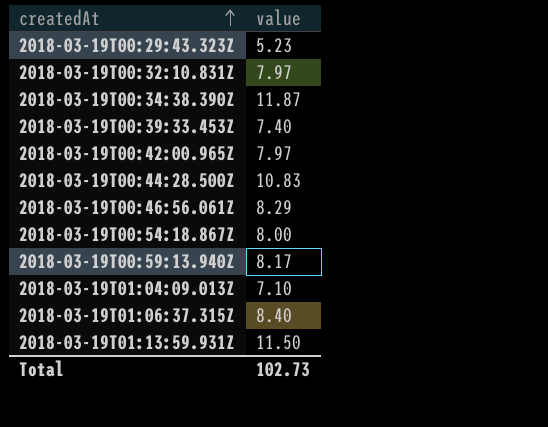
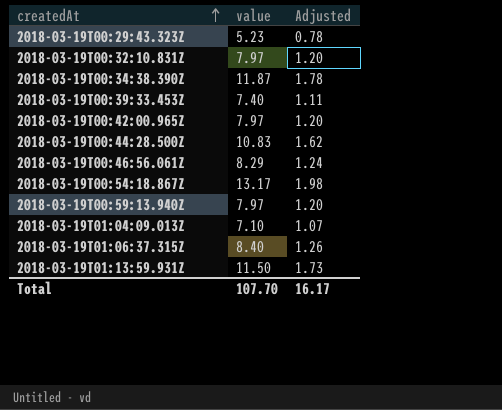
column Adjusted | formula: none -> [value] * 0.15
2018-03-19T00:54:18.867Z | value: 8.00 -> 13.17
2018-03-19T00:59:13.940Z | value: 8.17 -> 7.97
Total | value: 102.73 -> 107.70

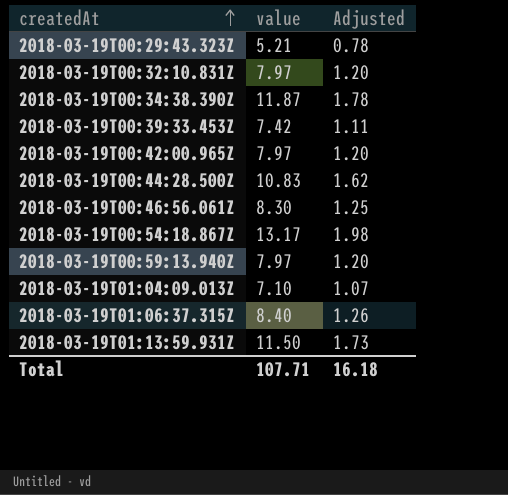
2018-03-19T00:29:43.323Z | value: 5.23 -> 5.21
2018-03-19T00:39:33.453Z | value: 7.40 -> 7.42
2018-03-19T00:46:56.061Z | value: 8.29 -> 8.30
2018-03-19T00:46:56.061Z | Adjusted: 1.24 -> 1.25
Total | value: 107.70 -> 107.71
Total | Adjusted: 16.17 -> 16.18

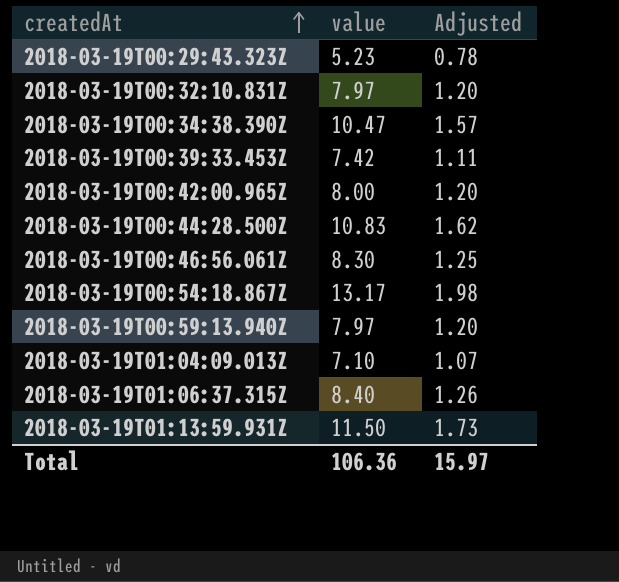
2018-03-19T00:29:43.323Z | value: 5.21 -> 5.23
2018-03-19T00:34:38.390Z | value: 11.87 -> 10.47
2018-03-19T00:34:38.390Z | Adjusted: 1.78 -> 1.57
2018-03-19T00:42:00.965Z | value: 7.97 -> 8.00
Total | value: 107.71 -> 106.36
Total | Adjusted: 16.18 -> 15.97

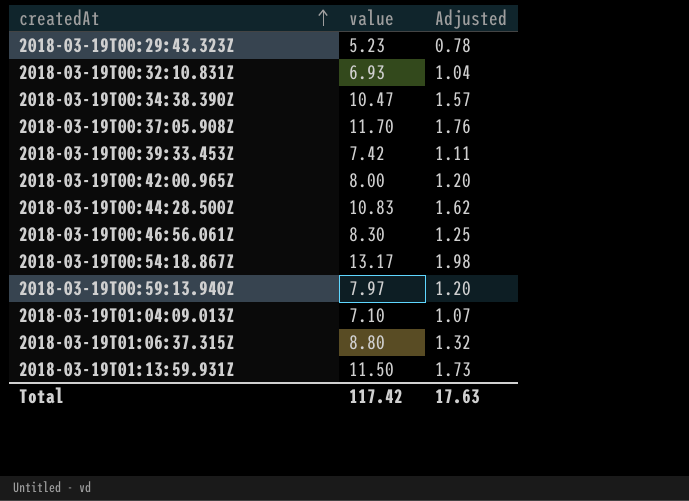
2018-03-19T00:32:10.831Z | value: 7.97 -> 6.93
2018-03-19T00:32:10.831Z | Adjusted: 1.20 -> 1.04
row 2018-03-19T00:37:05.908Z: none -> 11.70 | 1.76
2018-03-19T01:06:37.315Z | value: 8.40 -> 8.80
2018-03-19T01:06:37.315Z | Adjusted: 1.26 -> 1.32
Total | value: 106.36 -> 117.42
Total | Adjusted: 15.97 -> 17.63

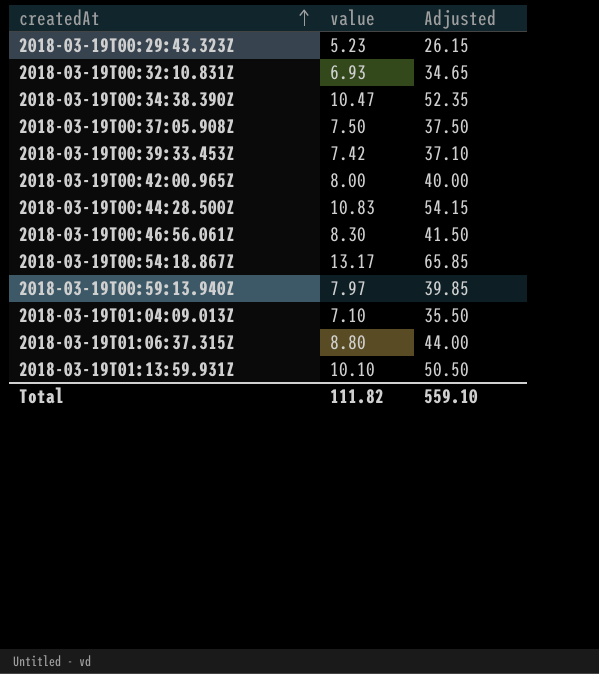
column Adjusted | formula: [value] * 0.15 -> [value] * 5
2018-03-19T00:37:05.908Z | value: 11.70 -> 7.50
2018-03-19T01:13:59.931Z | value: 11.50 -> 10.10
Total | value: 117.42 -> 111.82
Total | Adjusted: 17.63 -> 559.10

